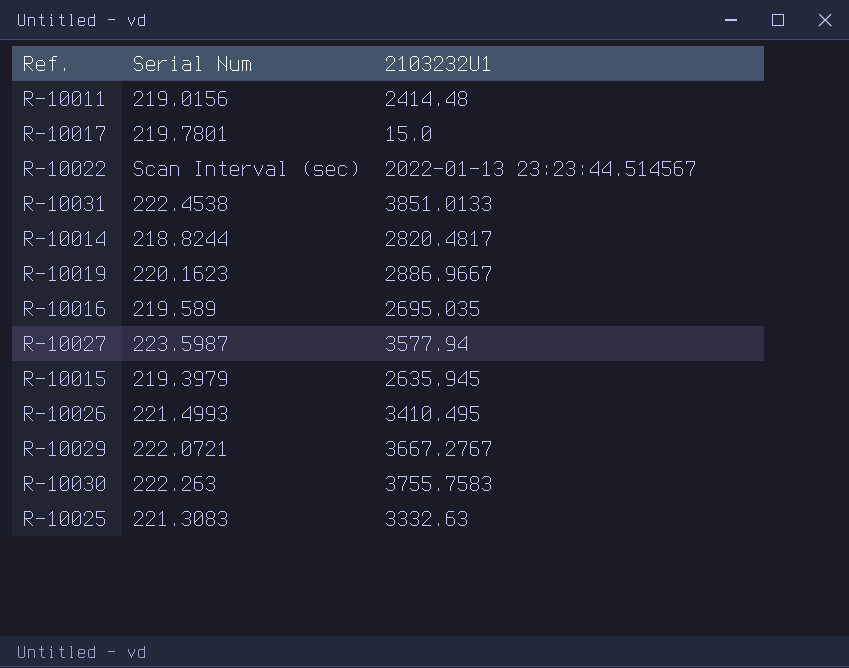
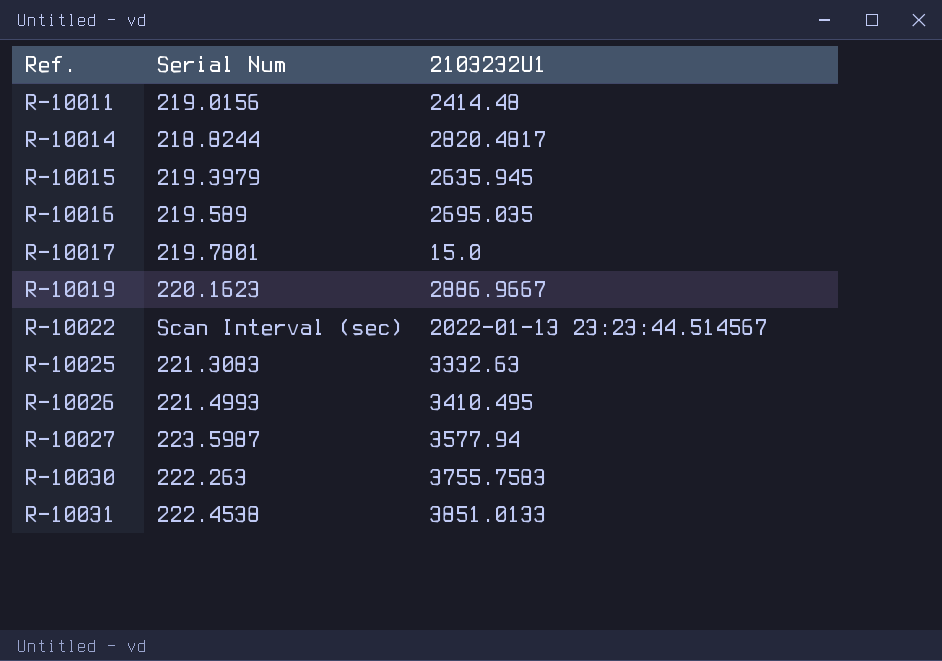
row order: none -> Ref. ascending
row R-10029: 222.0721 | 3667.2767 -> none

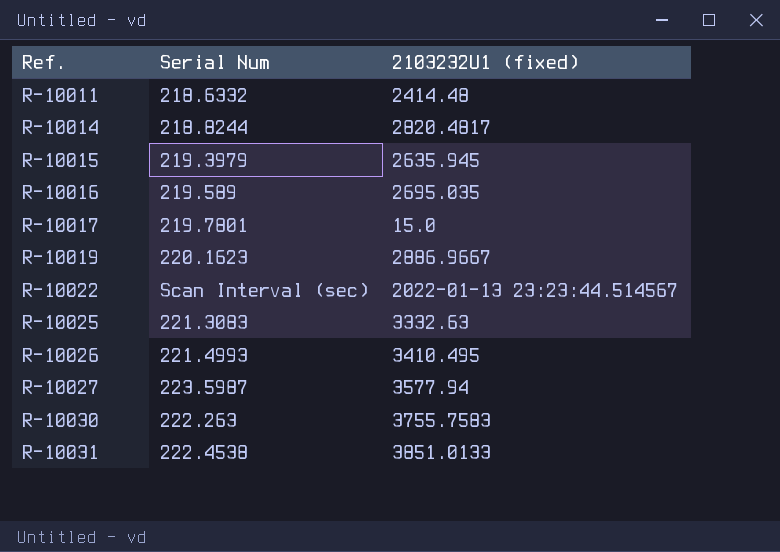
column name: 2103232U1 -> 2103232U1 (fixed)
R-10011 | Serial Num: 219.0156 -> 218.6332

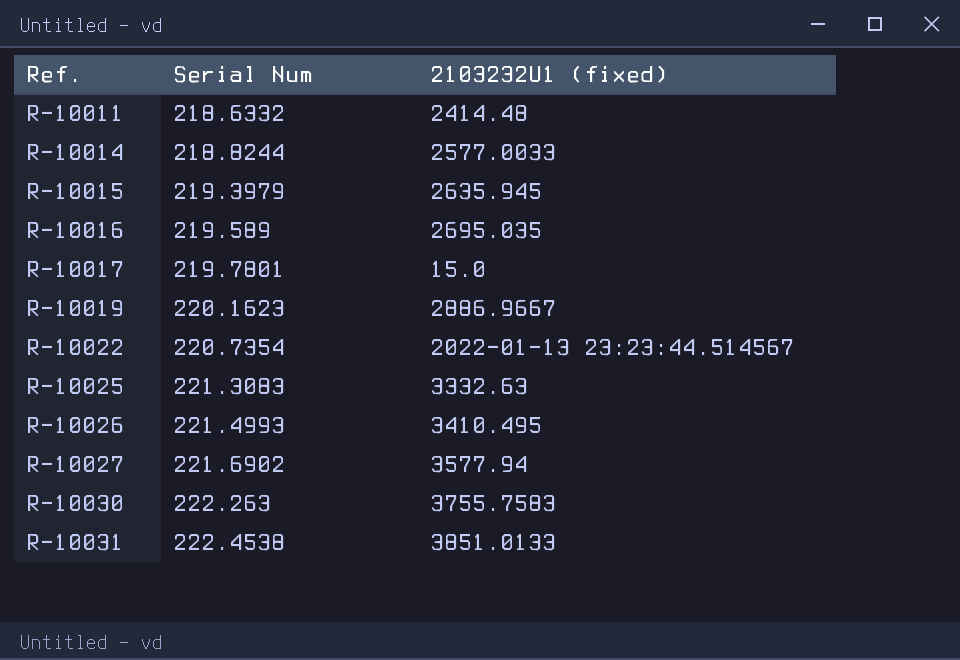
R-10014 | 2103232U1 (fixed): 2820.4817 -> 2577.0033
R-10022 | Serial Num: Scan Interval (sec) -> 220.7354
R-10027 | Serial Num: 223.5987 -> 221.6902

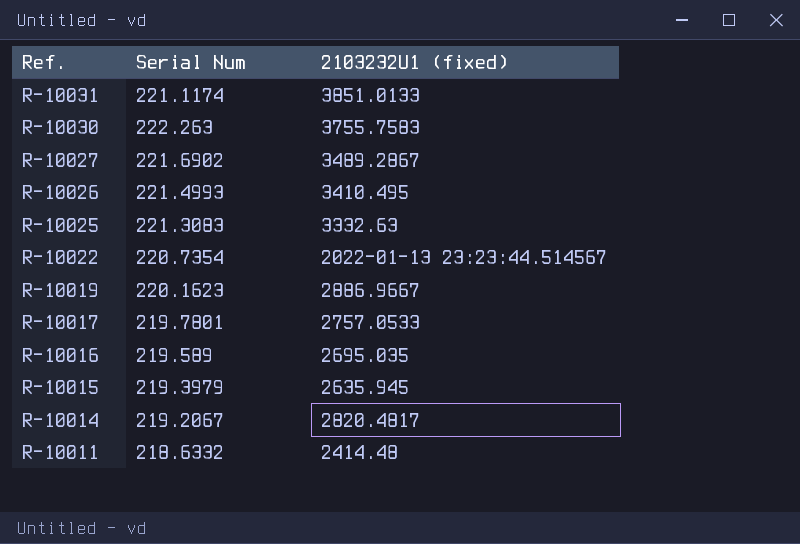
row order: Ref. ascending -> Ref. descending
R-10031 | Serial Num: 222.4538 -> 221.1174
R-10027 | 2103232U1 (fixed): 3577.94 -> 3489.2867
R-10017 | 2103232U1 (fixed): 15.0 -> 2757.0533
R-10014 | Serial Num: 218.8244 -> 219.2067
R-10014 | 2103232U1 (fixed): 2577.0033 -> 2820.4817

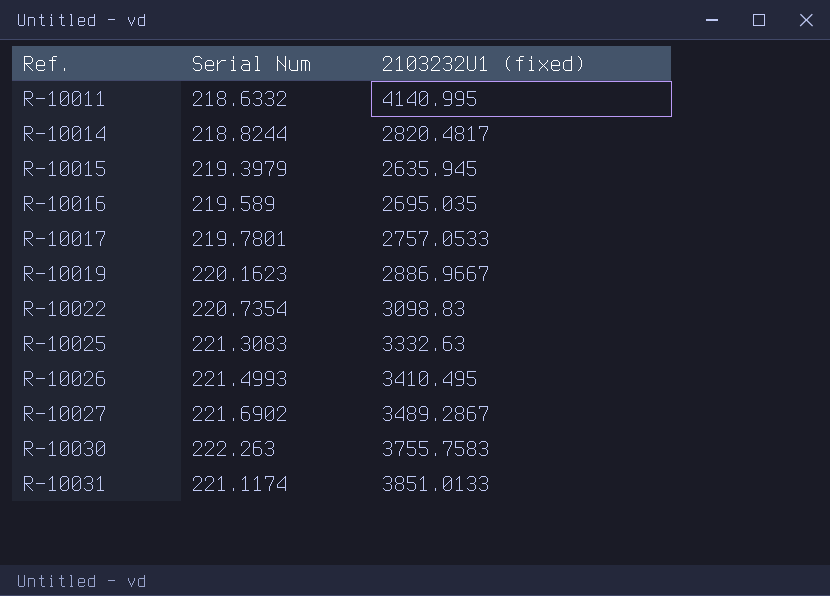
row order: Ref. descending -> Ref. ascending
R-10011 | 2103232U1 (fixed): 2414.48 -> 4140.995
R-10014 | Serial Num: 219.2067 -> 218.8244
R-10022 | 2103232U1 (fixed): 2022-01-13 23:23:44.514567 -> 3098.83

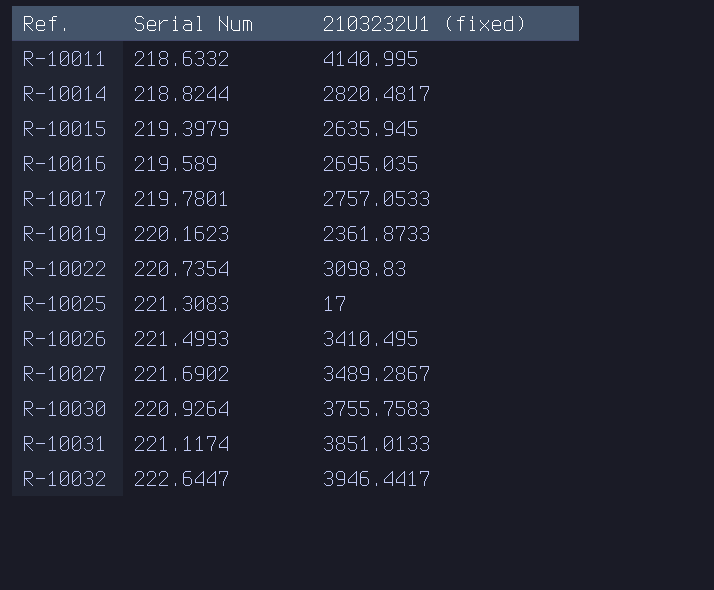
R-10019 | 2103232U1 (fixed): 2886.9667 -> 2361.8733
R-10025 | 2103232U1 (fixed): 3332.63 -> 17
R-10030 | Serial Num: 222.263 -> 220.9264
row R-10032: none -> 222.6447 | 3946.4417

